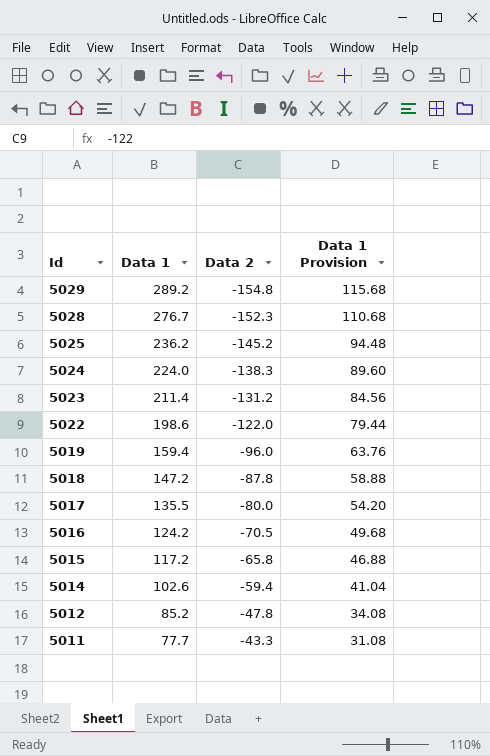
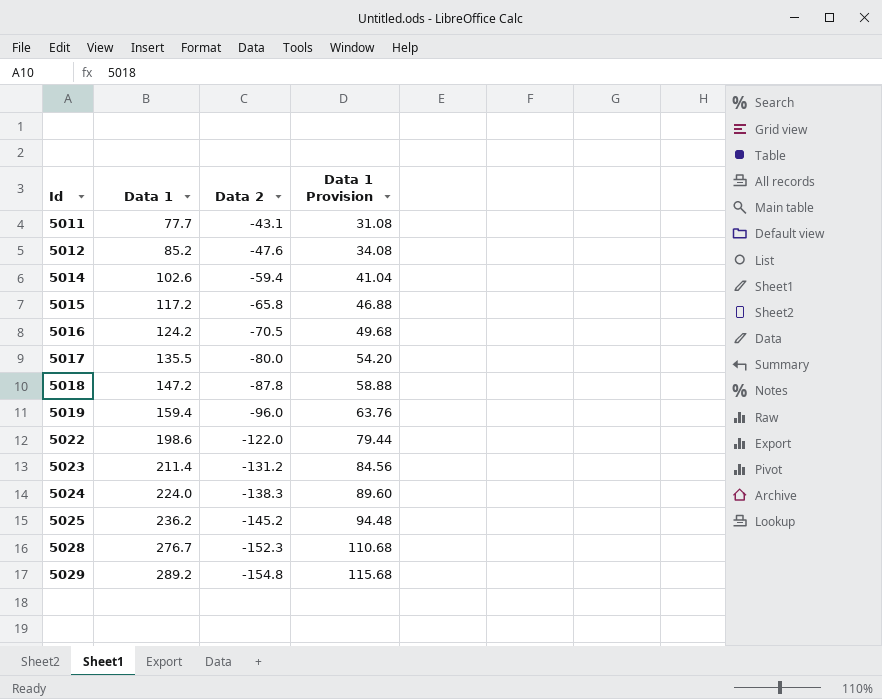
row order: Id descending -> Id ascending
5011 | Data 2: -43.3 -> -43.1
5012 | Data 2: -47.8 -> -47.6

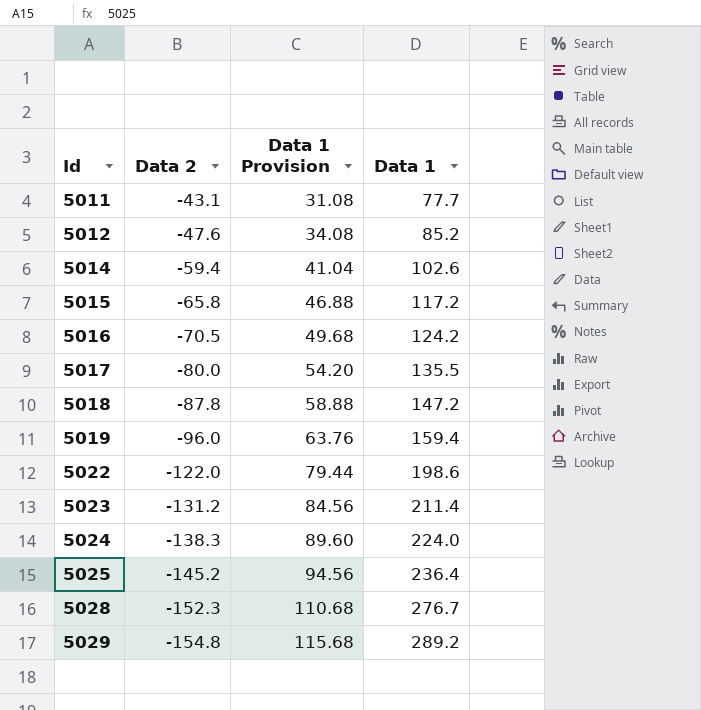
column Data 1 | position: 2 -> 4
5025 | Data 1 Provision: 94.48 -> 94.56
5025 | Data 1: 236.2 -> 236.4

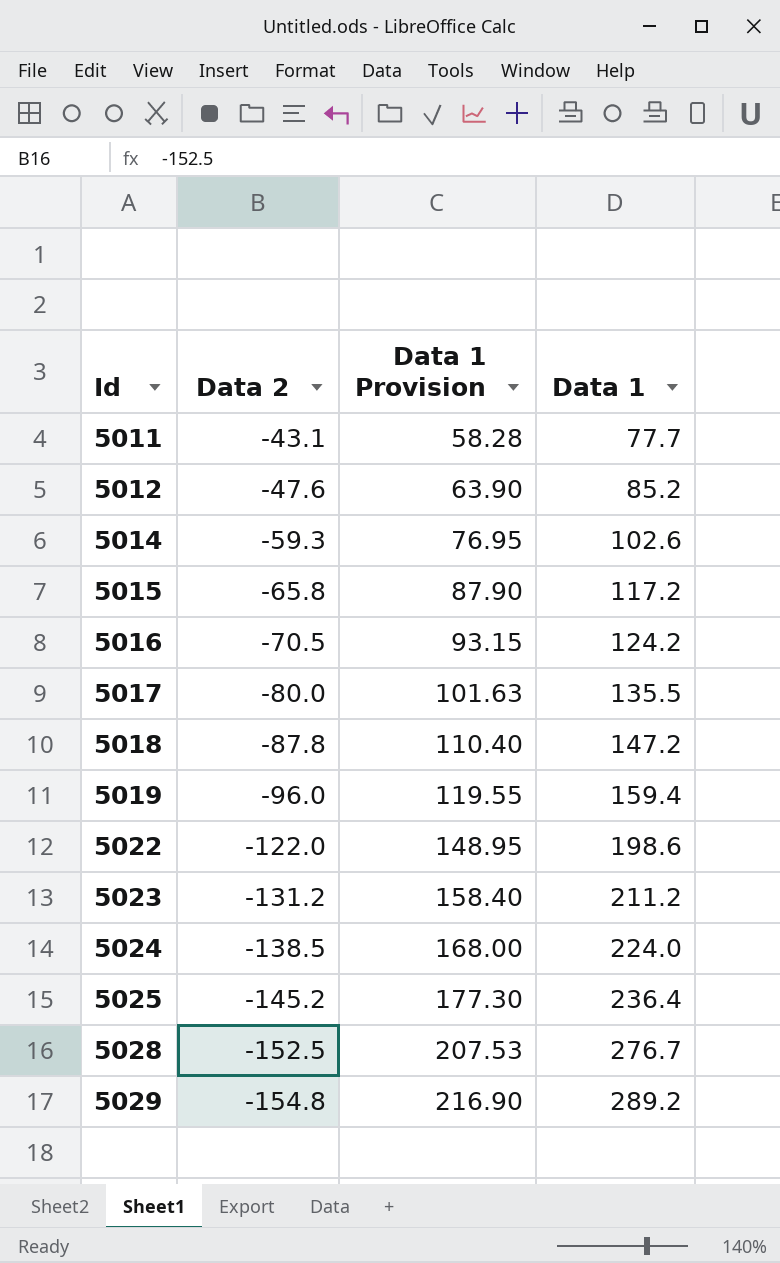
column Data 1 Provision | formula: [Data 1] * 0.4 -> [Data 1] * 0.75
5014 | Data 2: -59.4 -> -59.3
5023 | Data 1: 211.4 -> 211.2
5024 | Data 2: -138.3 -> -138.5
5028 | Data 2: -152.3 -> -152.5

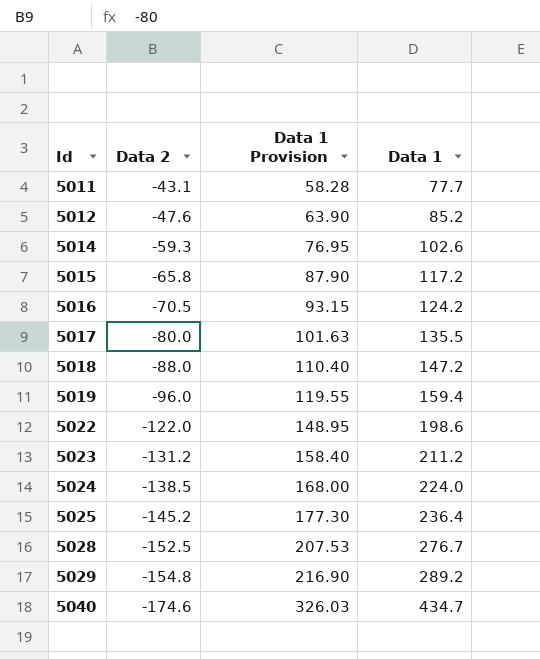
5018 | Data 2: -87.8 -> -88.0
row 5040: none -> -174.6 | 326.03 | 434.7

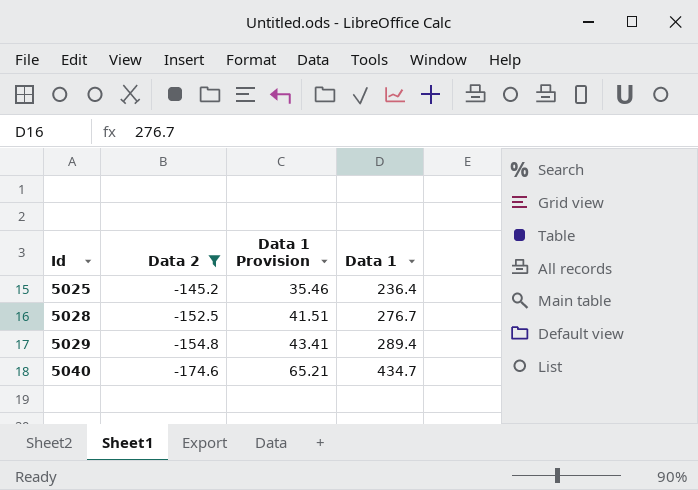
filter: none -> Data 2 <= -145.2
column Data 1 Provision | formula: [Data 1] * 0.75 -> [Data 1] * 0.15
5029 | Data 1: 289.2 -> 289.4

